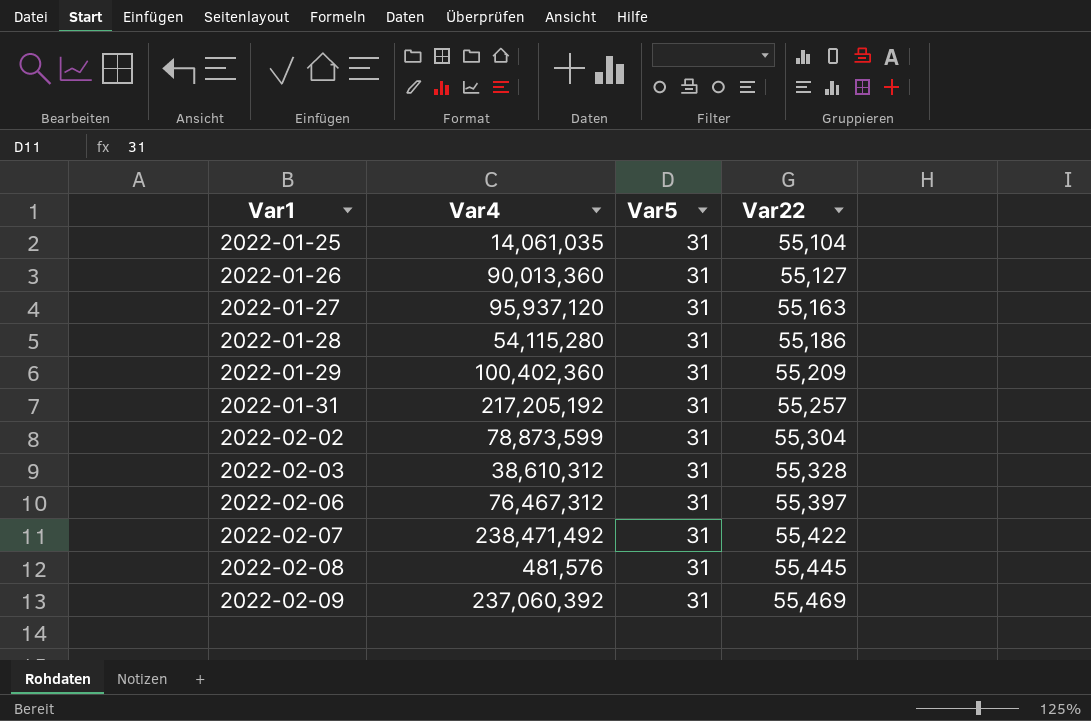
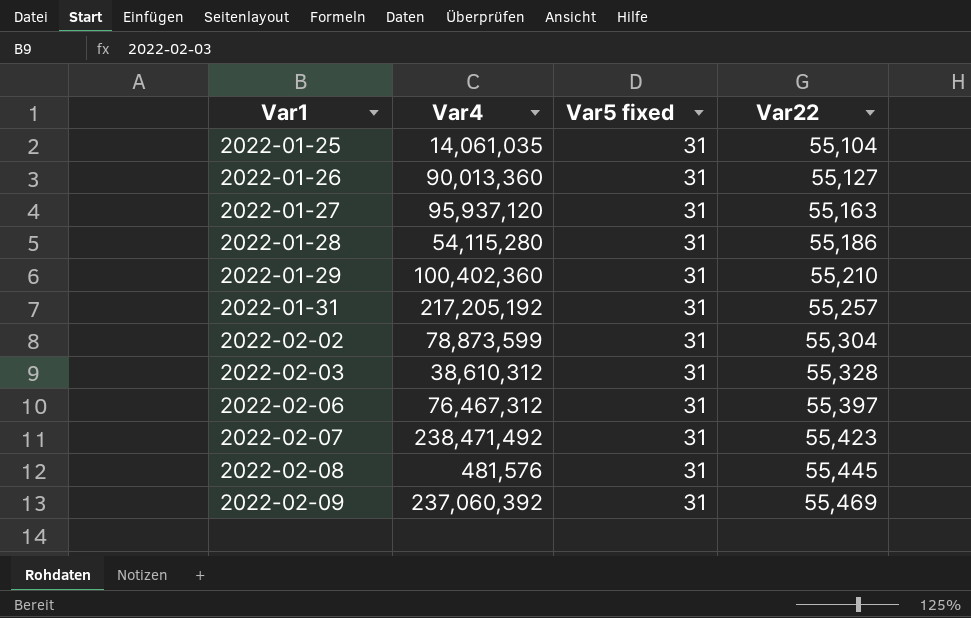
column name: Var5 -> Var5 fixed
2022-01-29 | Var22: 55,209 -> 55,210
2022-02-07 | Var22: 55,422 -> 55,423

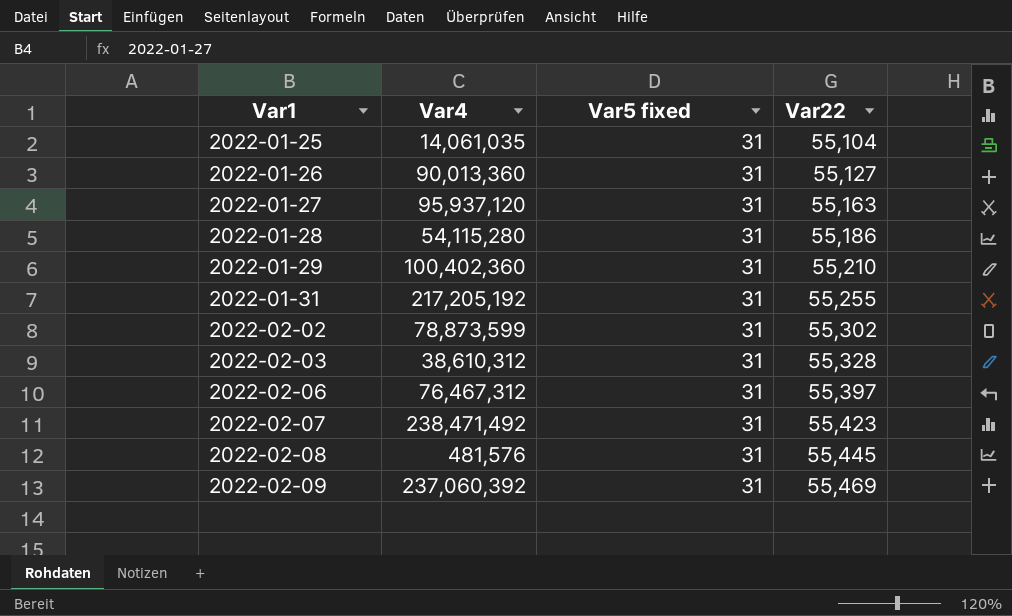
2022-01-31 | Var22: 55,257 -> 55,255
2022-02-02 | Var22: 55,304 -> 55,302

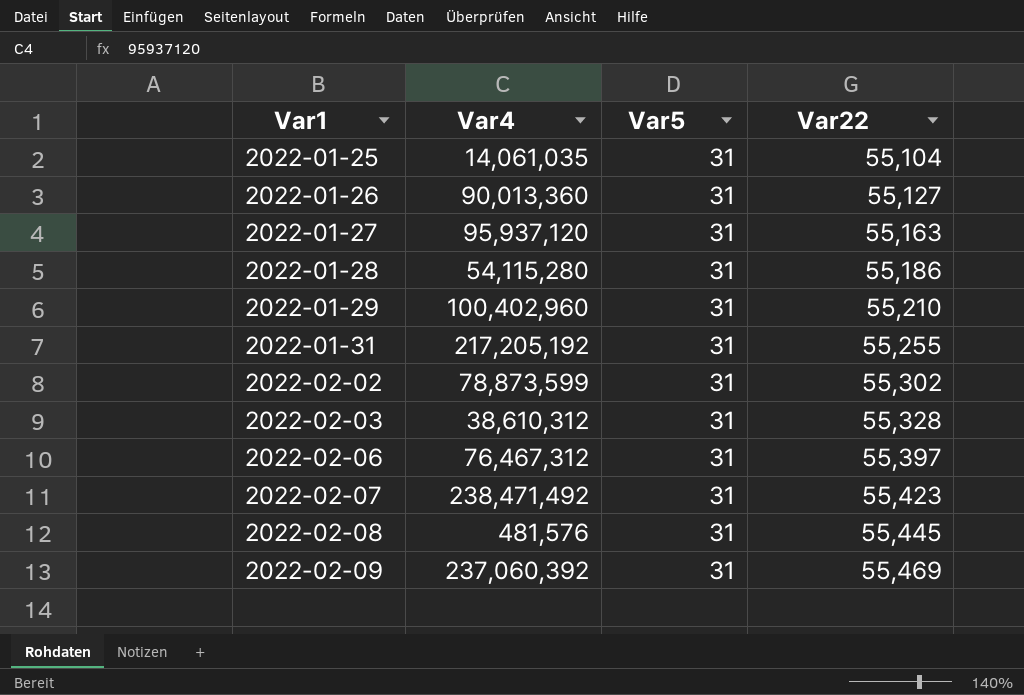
column name: Var5 fixed -> Var5
2022-01-29 | Var4: 100,402,360 -> 100,402,960

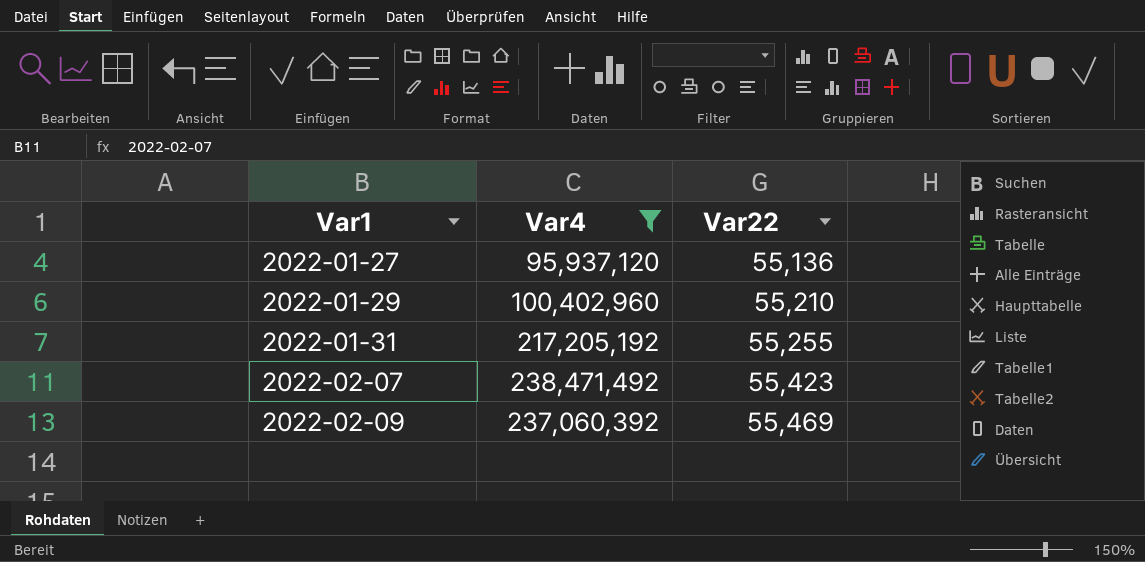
filter: none -> Var4 >= 95,937,120
column Var5 | position: 3 -> none
2022-01-27 | Var22: 55,163 -> 55,136

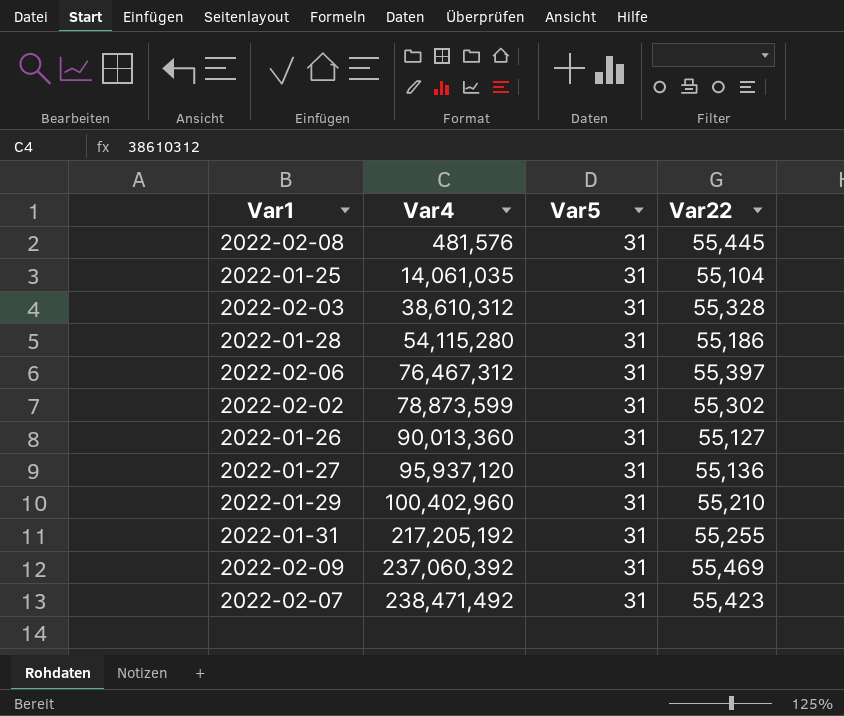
filter: Var4 >= 95,937,120 -> none
row order: Var1 ascending -> Var4 ascending
column Var5 | position: none -> 3

